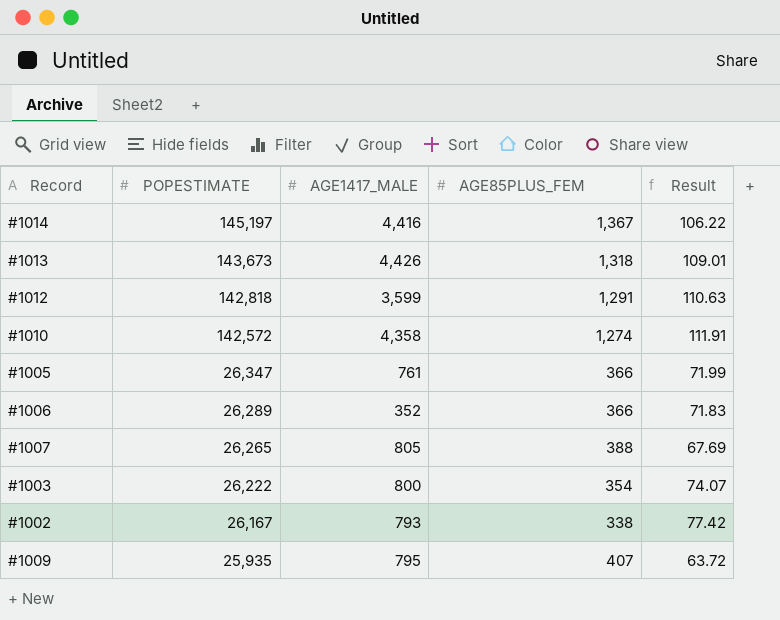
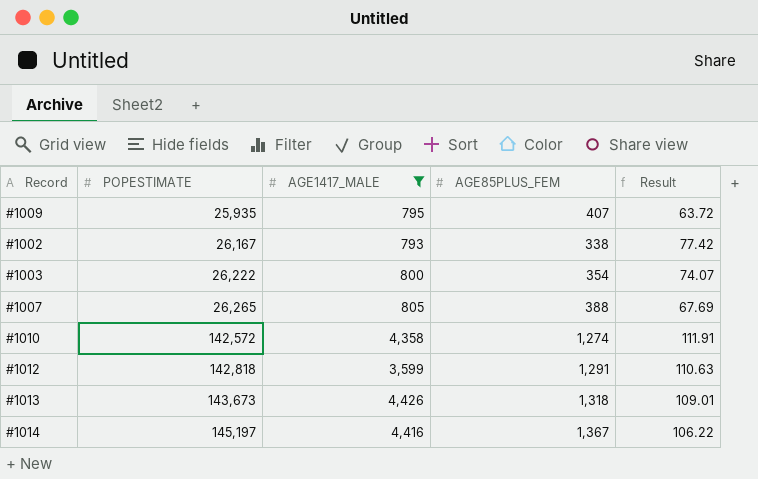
filter: none -> AGE1417_MALE >= 793
row order: POPESTIMATE descending -> POPESTIMATE ascending

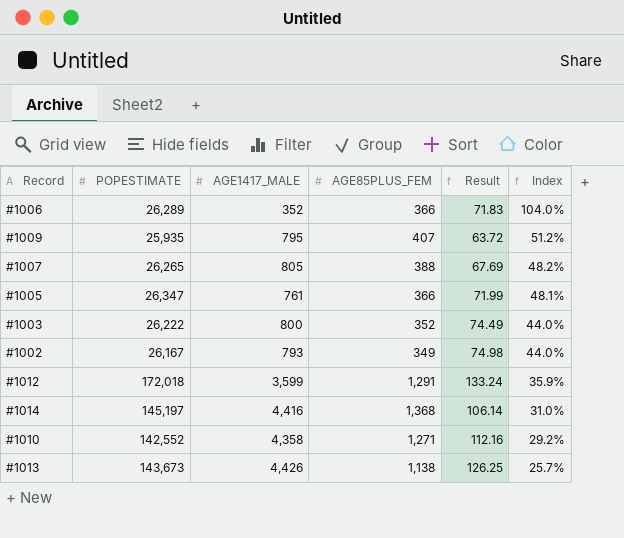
filter: AGE1417_MALE >= 793 -> none
row order: POPESTIMATE ascending -> Index descending
column Index | formula: none -> [AGE85PLUS_FEM] / [AGE1417_MALE]
#1003 | AGE85PLUS_FEM: 354 -> 352
#1003 | Result: 74.07 -> 74.49
#1002 | AGE85PLUS_FEM: 338 -> 349
#1002 | Result: 77.42 -> 74.98
#1012 | POPESTIMATE: 142,818 -> 172,018
#1012 | Result: 110.63 -> 133.24
#1014 | AGE85PLUS_FEM: 1,367 -> 1,368
#1014 | Result: 106.22 -> 106.14
#1010 | POPESTIMATE: 142,572 -> 142,552
#1010 | AGE85PLUS_FEM: 1,274 -> 1,271
#1010 | Result: 111.91 -> 112.16
#1013 | AGE85PLUS_FEM: 1,318 -> 1,138
#1013 | Result: 109.01 -> 126.25

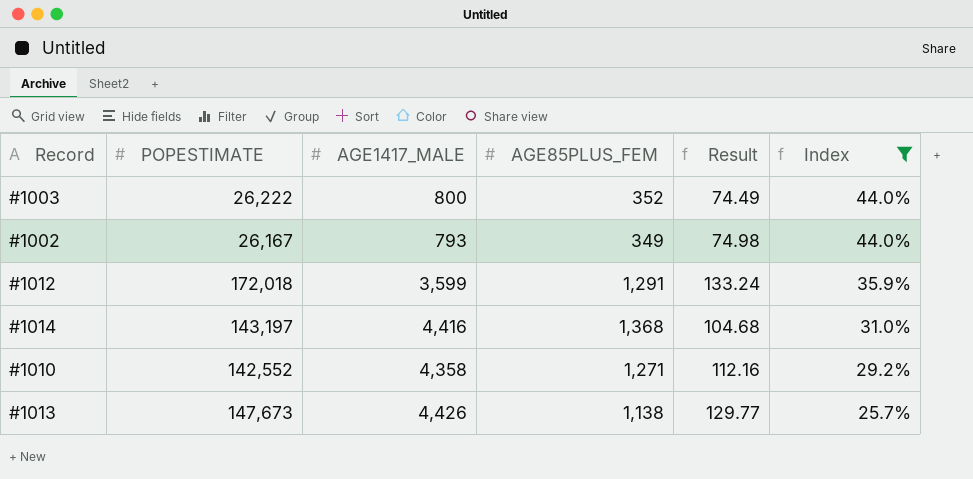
filter: none -> Index <= 44.0%
#1014 | POPESTIMATE: 145,197 -> 143,197
#1014 | Result: 106.14 -> 104.68
#1013 | POPESTIMATE: 143,673 -> 147,673
#1013 | Result: 126.25 -> 129.77

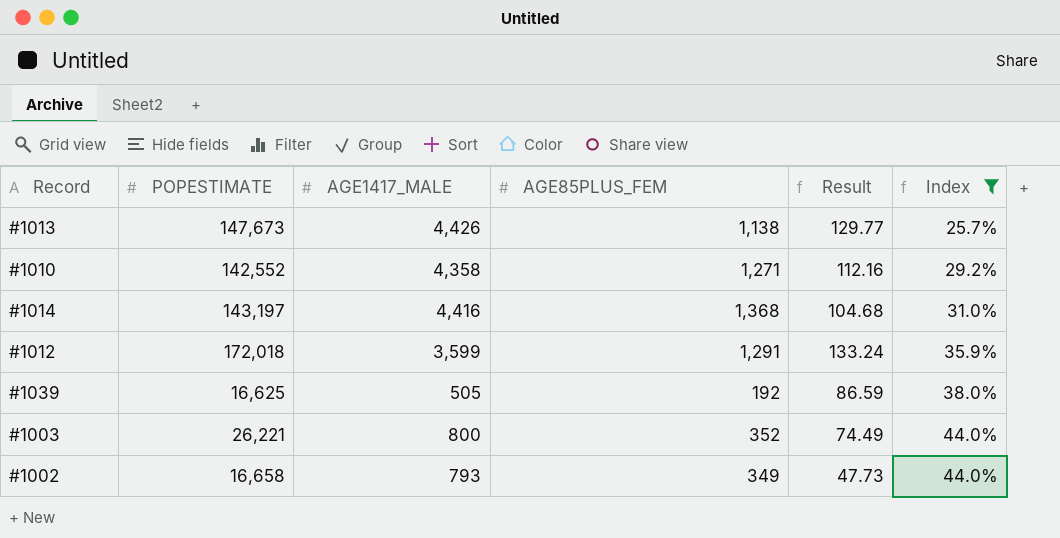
row order: Index descending -> Index ascending
row #1039: none -> 16,625 | 505 | 192 | 86.59 | 38.0%
#1003 | POPESTIMATE: 26,222 -> 26,221
#1002 | POPESTIMATE: 26,167 -> 16,658
#1002 | Result: 74.98 -> 47.73

